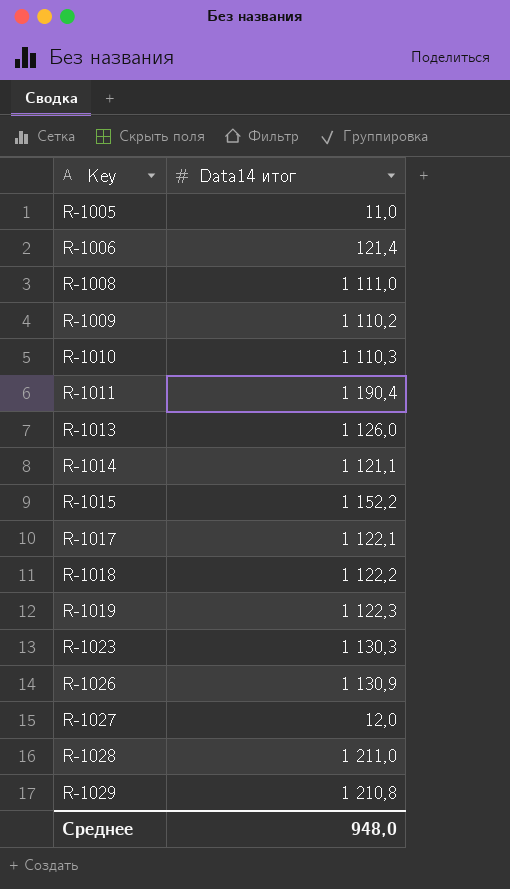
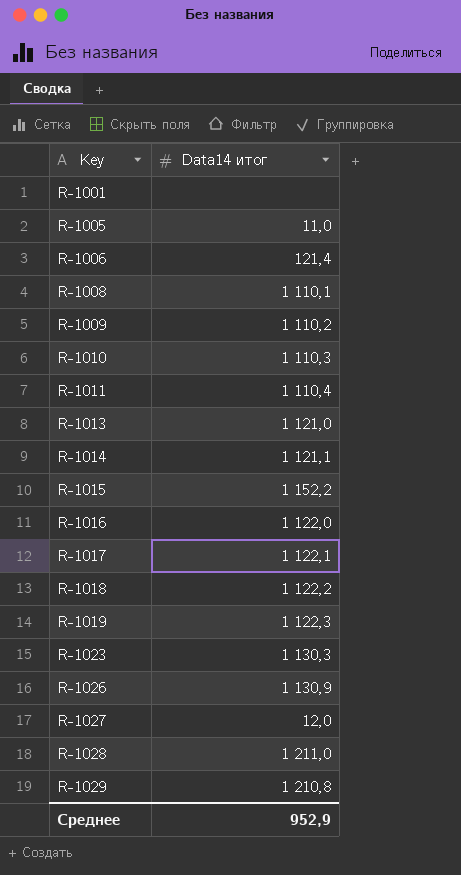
row R-1001: none -> none
R-1008 | Data14 итог: 1 111,0 -> 1 110,1
R-1011 | Data14 итог: 1 190,4 -> 1 110,4
R-1013 | Data14 итог: 1 126,0 -> 1 121,0
row R-1016: none -> 1 122,0
Среднее | Data14 итог: 948,0 -> 952,9

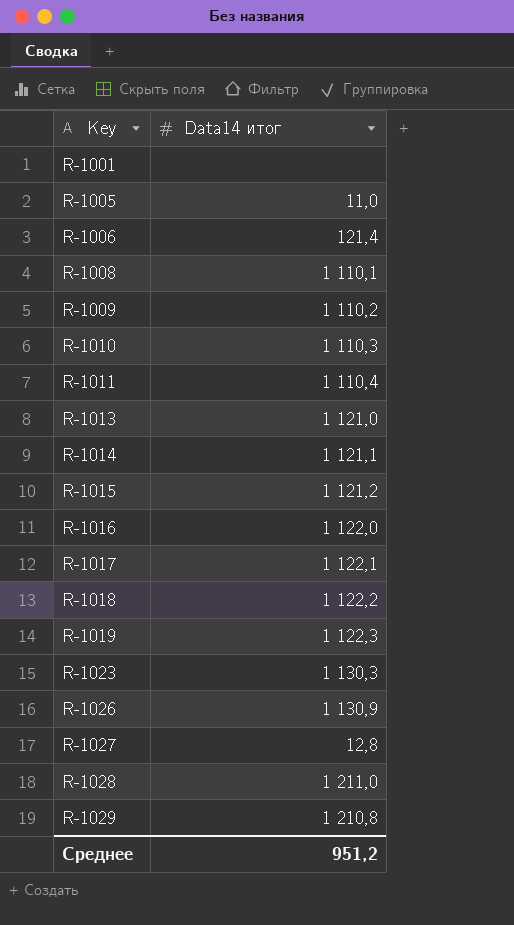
R-1015 | Data14 итог: 1 152,2 -> 1 121,2
R-1027 | Data14 итог: 12,0 -> 12,8
Среднее | Data14 итог: 952,9 -> 951,2

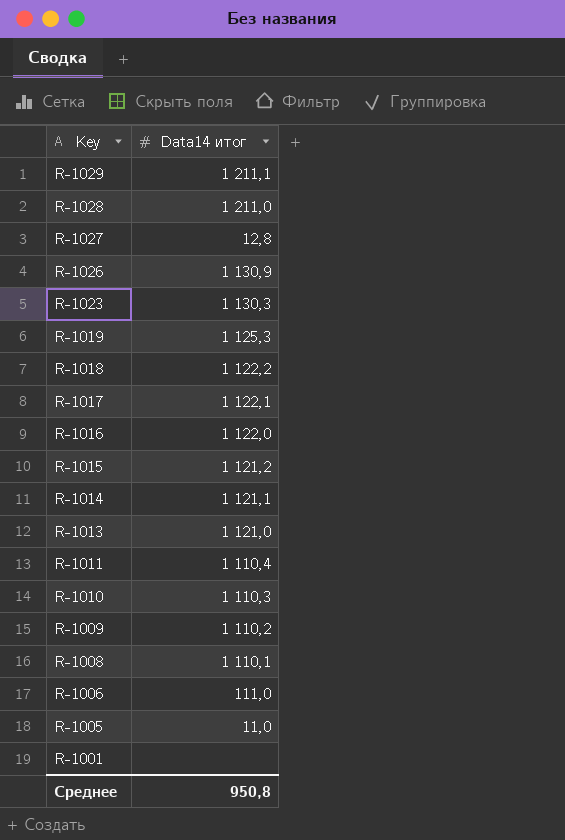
row order: Key ascending -> Key descending
R-1029 | Data14 итог: 1 210,8 -> 1 211,1
R-1019 | Data14 итог: 1 122,3 -> 1 125,3
R-1006 | Data14 итог: 121,4 -> 111,0
Среднее | Data14 итог: 951,2 -> 950,8

